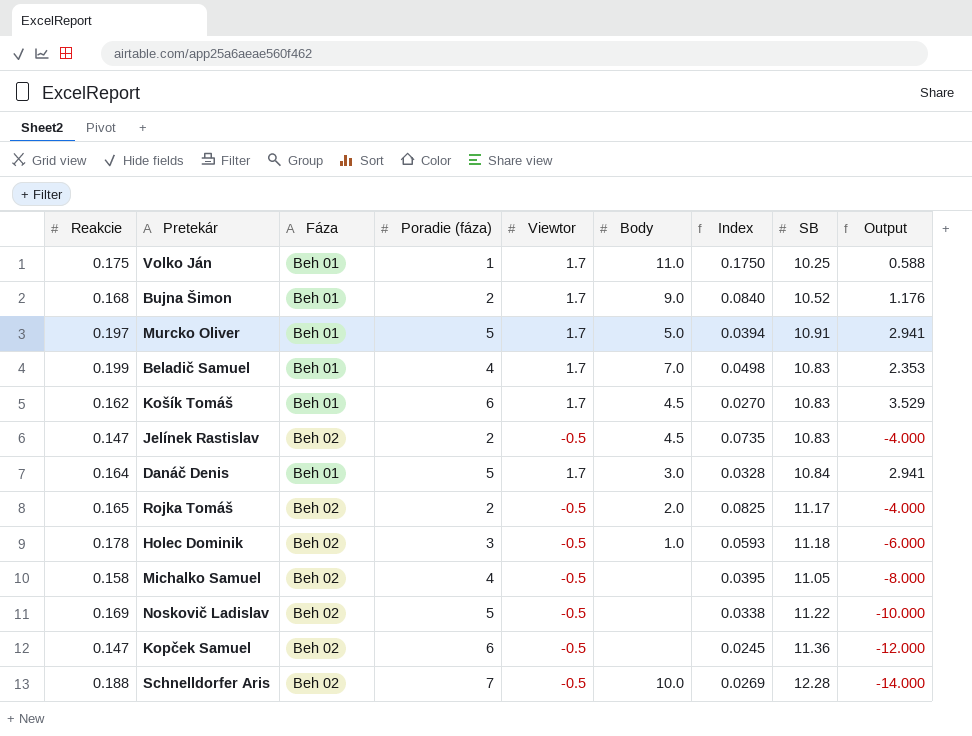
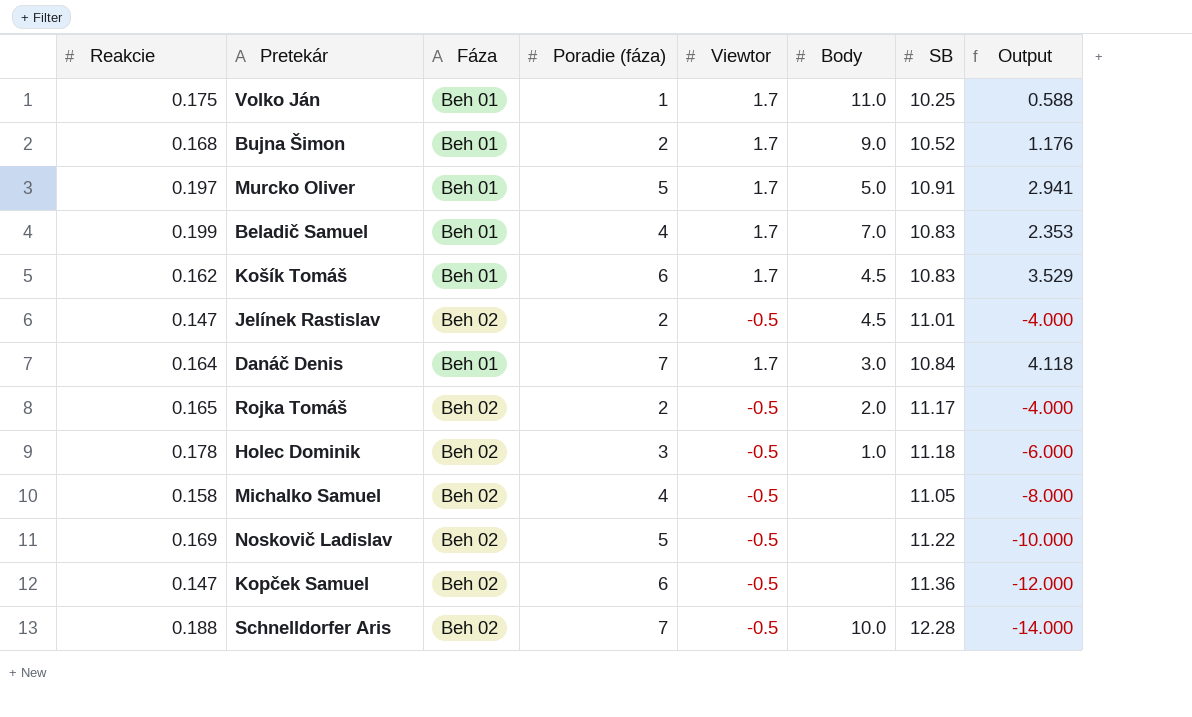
column Index | formula: [Reakcie] / [Poradie (fáza)] -> none
Jelínek Rastislav | SB: 10.83 -> 11.01
Danáč Denis | Poradie (fáza): 5 -> 7
Danáč Denis | Output: 2.941 -> 4.118

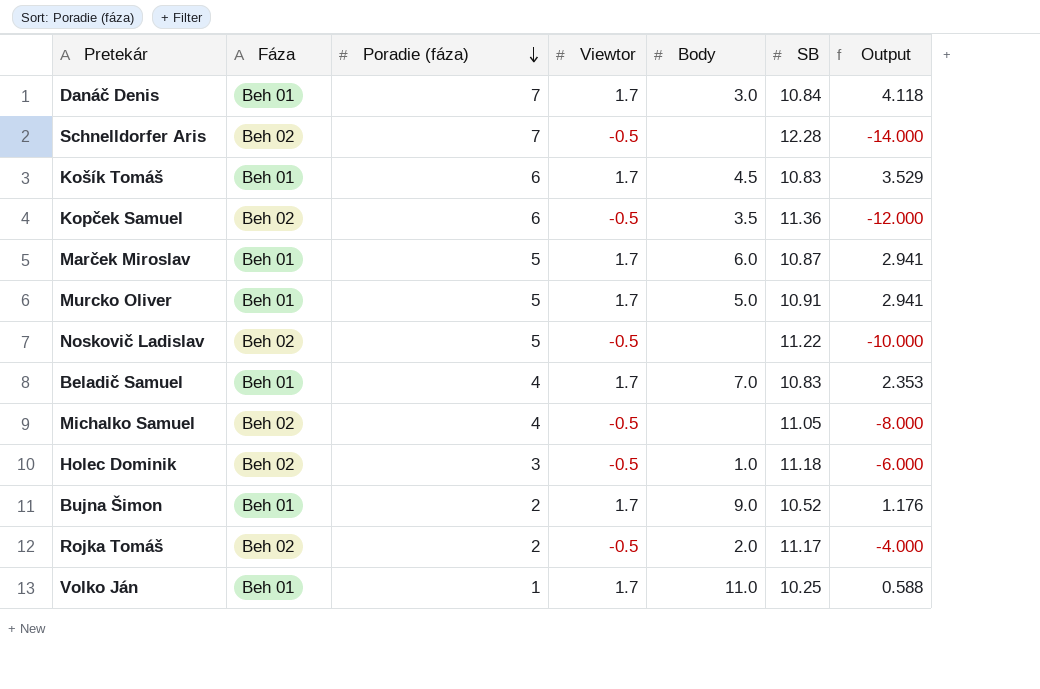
row order: none -> Poradie (fáza) descending
column Reakcie | position: 1 -> none
row Jelínek Rastislav: 0.147 | Beh 02 | 2 | -0.5 | 4.5 | 11.01 | -4.000 -> none
Schnelldorfer Aris | Body: 10.0 -> none
Kopček Samuel | Body: none -> 3.5
row Marček Miroslav: none -> Beh 01 | 5 | 1.7 | 6.0 | 10.87 | 2.941

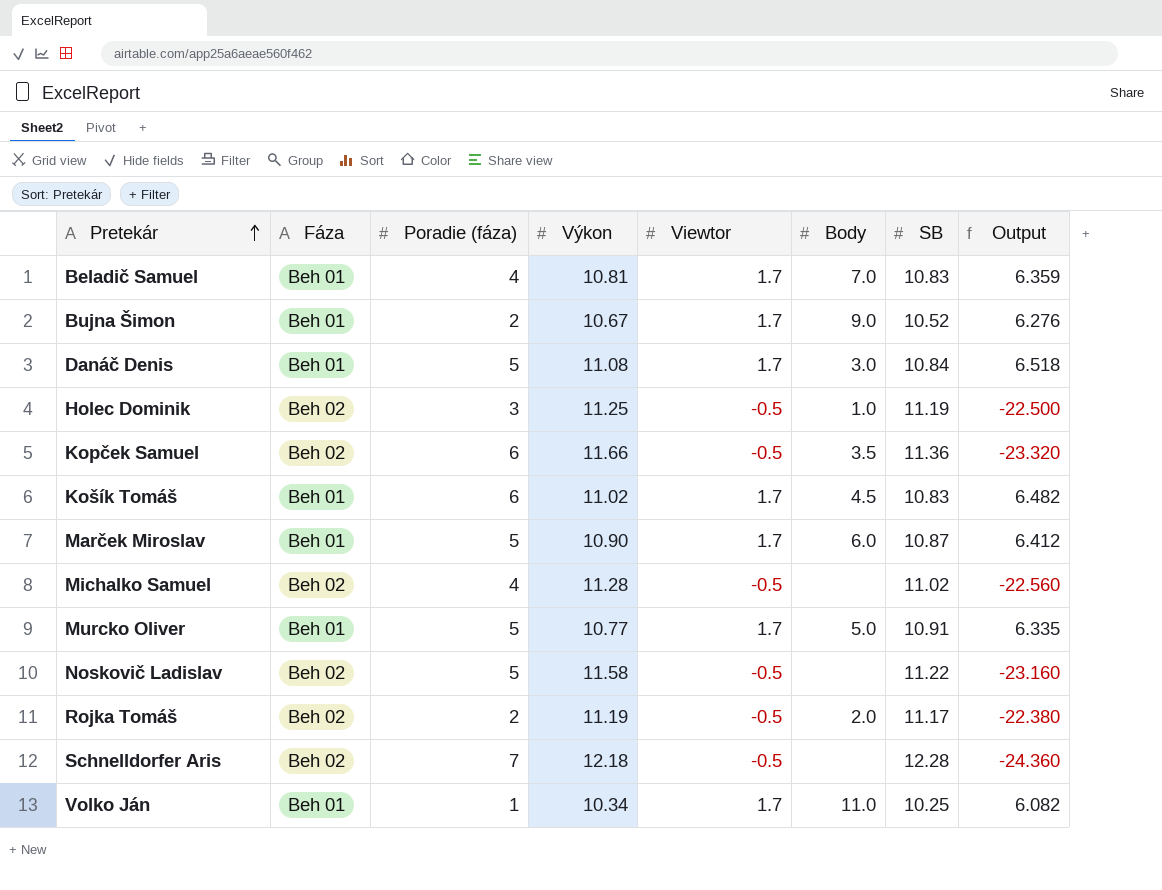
row order: Poradie (fáza) descending -> Pretekár ascending
column Výkon | position: none -> 4
column Output | formula: [Poradie (fáza)] / [Viewtor] -> [Výkon] / [Viewtor]
Danáč Denis | Poradie (fáza): 7 -> 5
Holec Dominik | SB: 11.18 -> 11.19
Michalko Samuel | SB: 11.05 -> 11.02

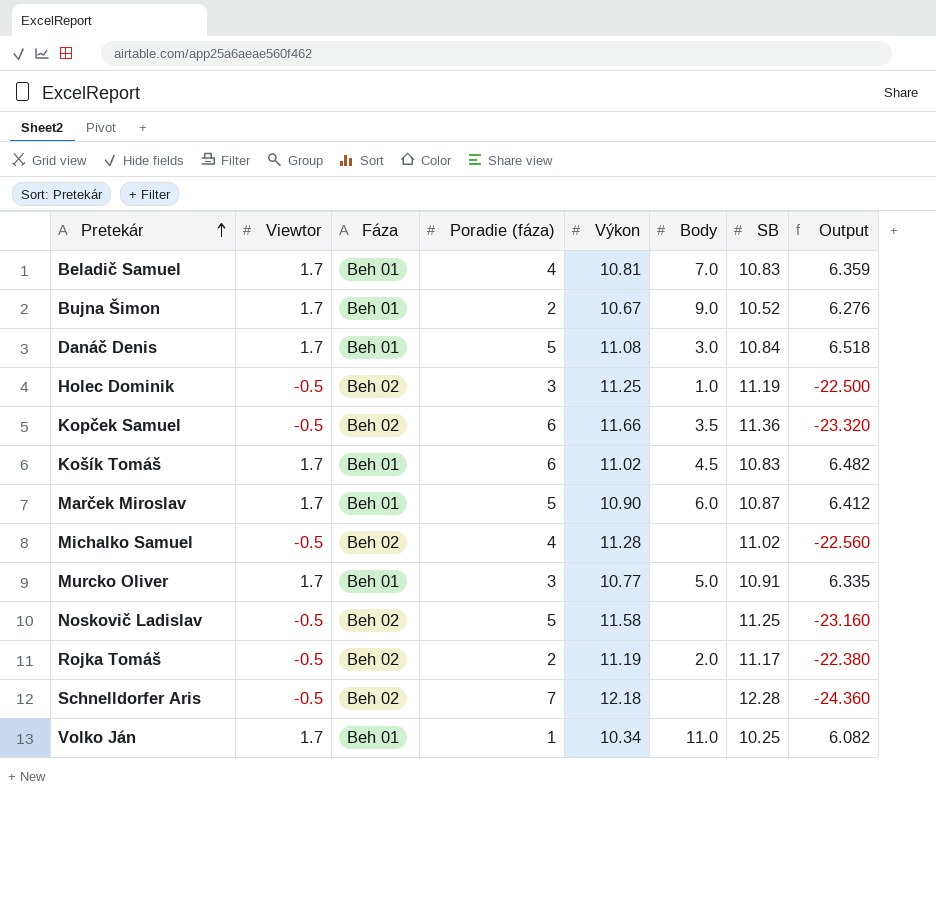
column Viewtor | position: 5 -> 2
Murcko Oliver | Poradie (fáza): 5 -> 3
Noskovič Ladislav | SB: 11.22 -> 11.25

